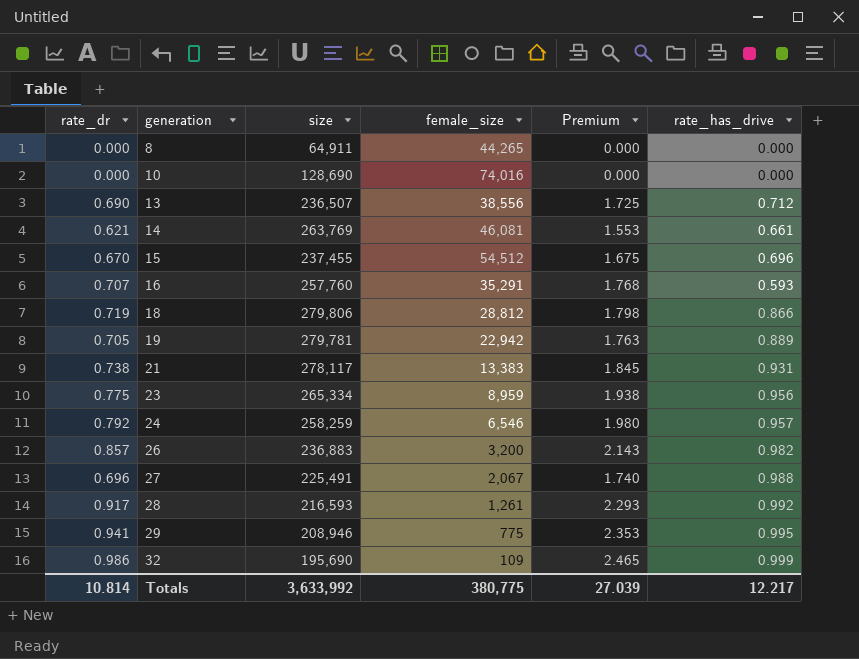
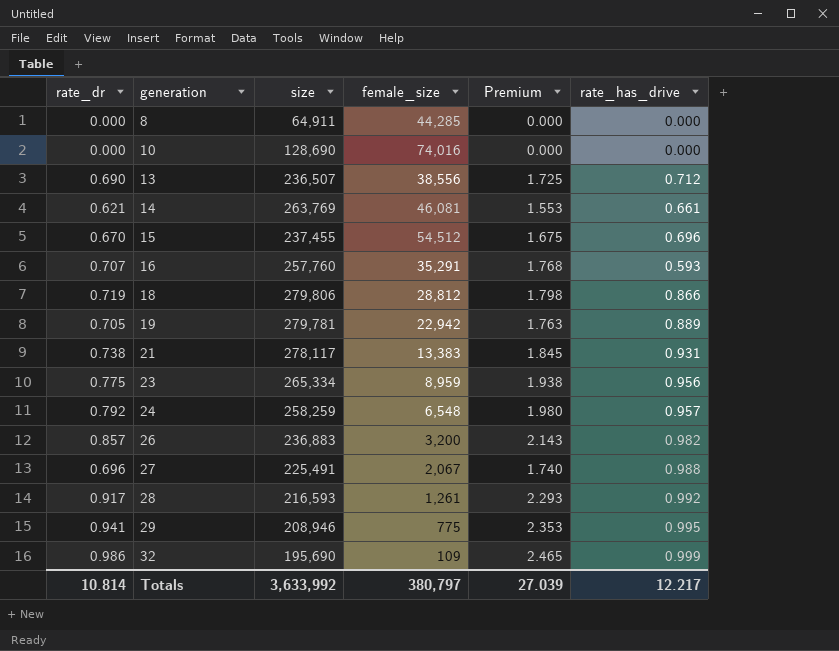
8 | female_size: 44,265 -> 44,285
24 | female_size: 6,546 -> 6,548
Totals | female_size: 380,775 -> 380,797

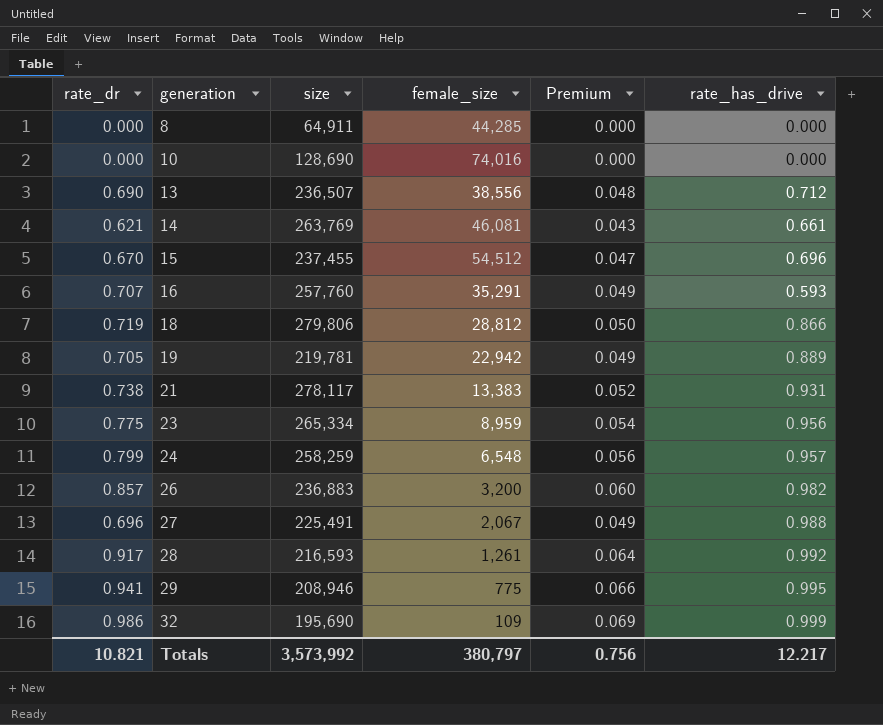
column Premium | formula: [rate_dr] * 2.5 -> [rate_dr] * 0.07
19 | size: 279,781 -> 219,781
24 | rate_dr: 0.792 -> 0.799
Totals | rate_dr: 10.814 -> 10.821
Totals | size: 3,633,992 -> 3,573,992
Totals | Premium: 27.039 -> 0.756

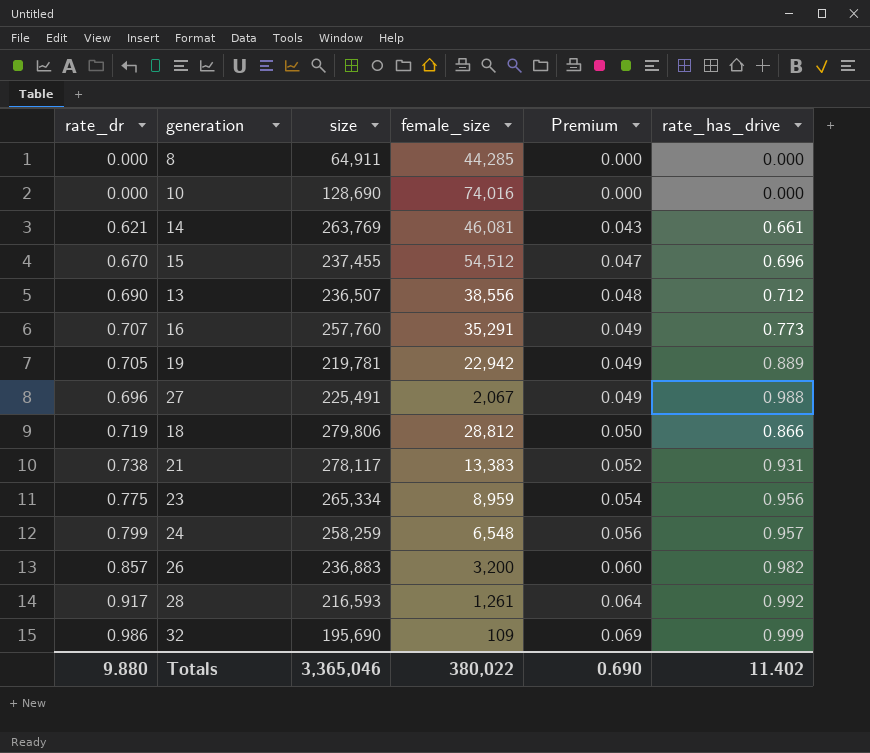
row order: generation ascending -> Premium ascending
row 29: 0.941 | 208,946 | 775 | 0.066 | 0.995 -> none
16 | rate_has_drive: 0.593 -> 0.773
Totals | rate_dr: 10.821 -> 9.880
Totals | size: 3,573,992 -> 3,365,046
Totals | female_size: 380,797 -> 380,022
Totals | Premium: 0.756 -> 0.690
Totals | rate_has_drive: 12.217 -> 11.402

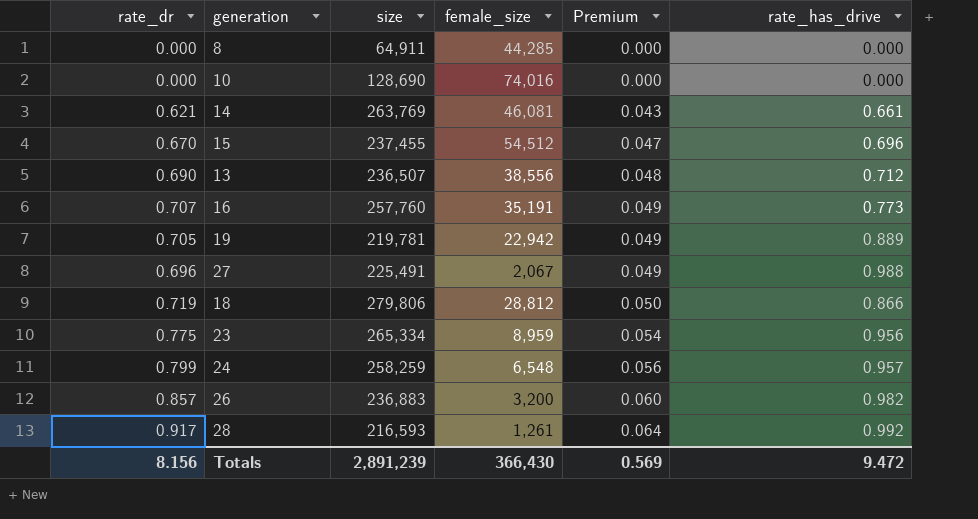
row 21: 0.738 | 278,117 | 13,383 | 0.052 | 0.931 -> none
row 32: 0.986 | 195,690 | 109 | 0.069 | 0.999 -> none
16 | female_size: 35,291 -> 35,191
Totals | rate_dr: 9.880 -> 8.156
Totals | size: 3,365,046 -> 2,891,239
Totals | female_size: 380,022 -> 366,430
Totals | Premium: 0.690 -> 0.569
Totals | rate_has_drive: 11.402 -> 9.472

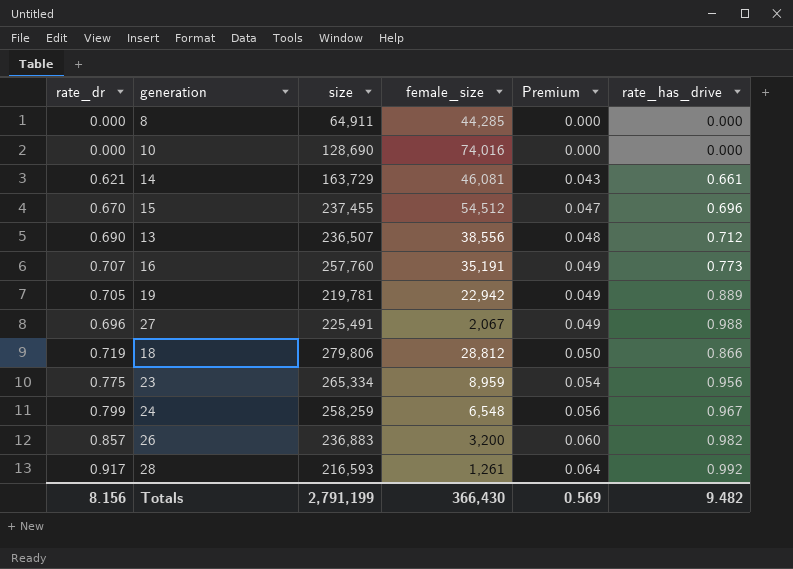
14 | size: 263,769 -> 163,729
24 | rate_has_drive: 0.957 -> 0.967
Totals | size: 2,891,239 -> 2,791,199
Totals | rate_has_drive: 9.472 -> 9.482

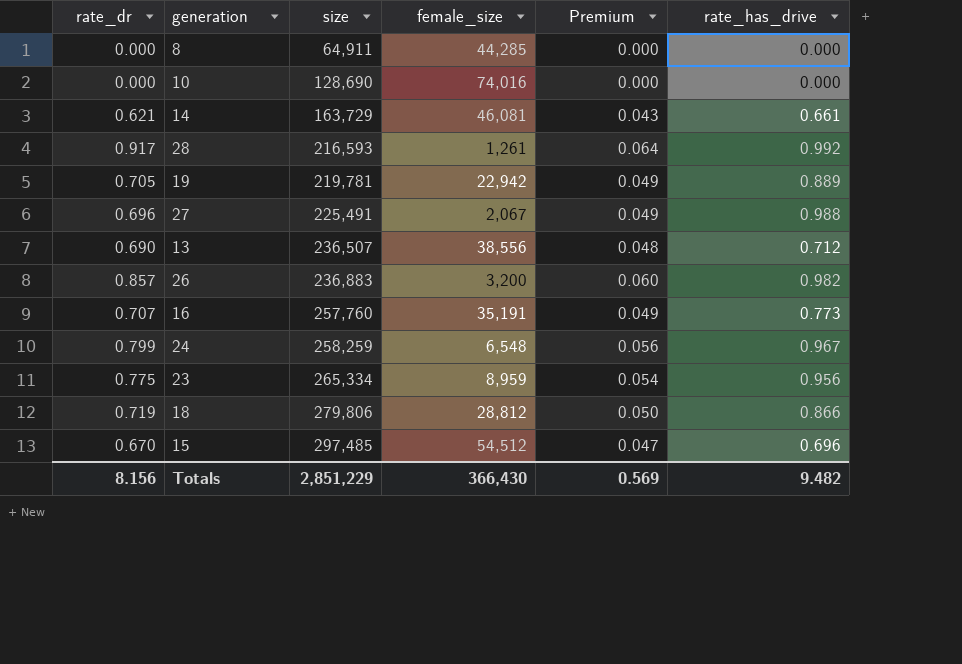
row order: Premium ascending -> size ascending
15 | size: 237,455 -> 297,485
Totals | size: 2,791,199 -> 2,851,229

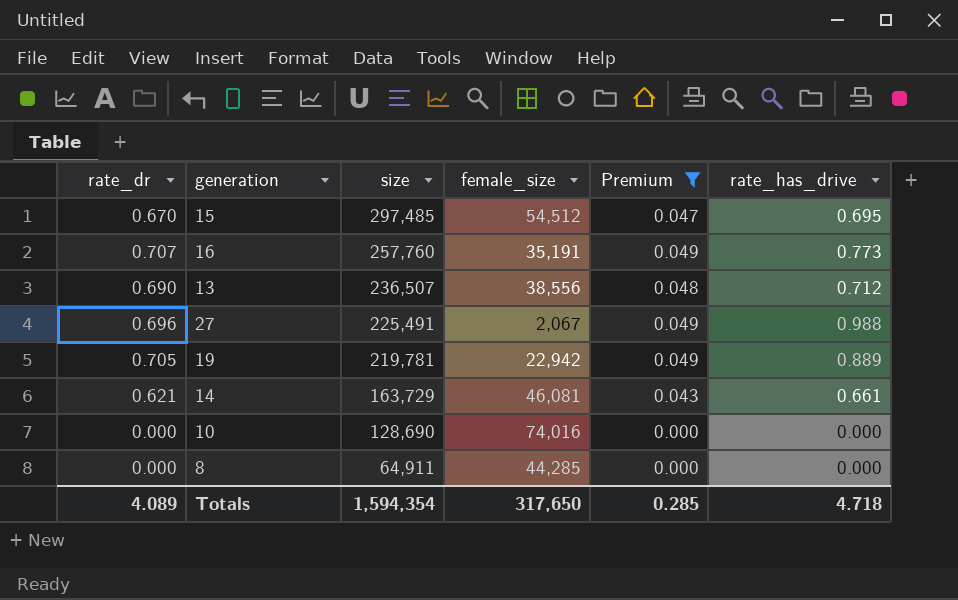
filter: none -> Premium <= 0.049
row order: size ascending -> size descending
15 | rate_has_drive: 0.696 -> 0.695
Totals | rate_dr: 8.156 -> 4.089
Totals | size: 2,851,229 -> 1,594,354
Totals | female_size: 366,430 -> 317,650
Totals | Premium: 0.569 -> 0.285
Totals | rate_has_drive: 9.482 -> 4.718

